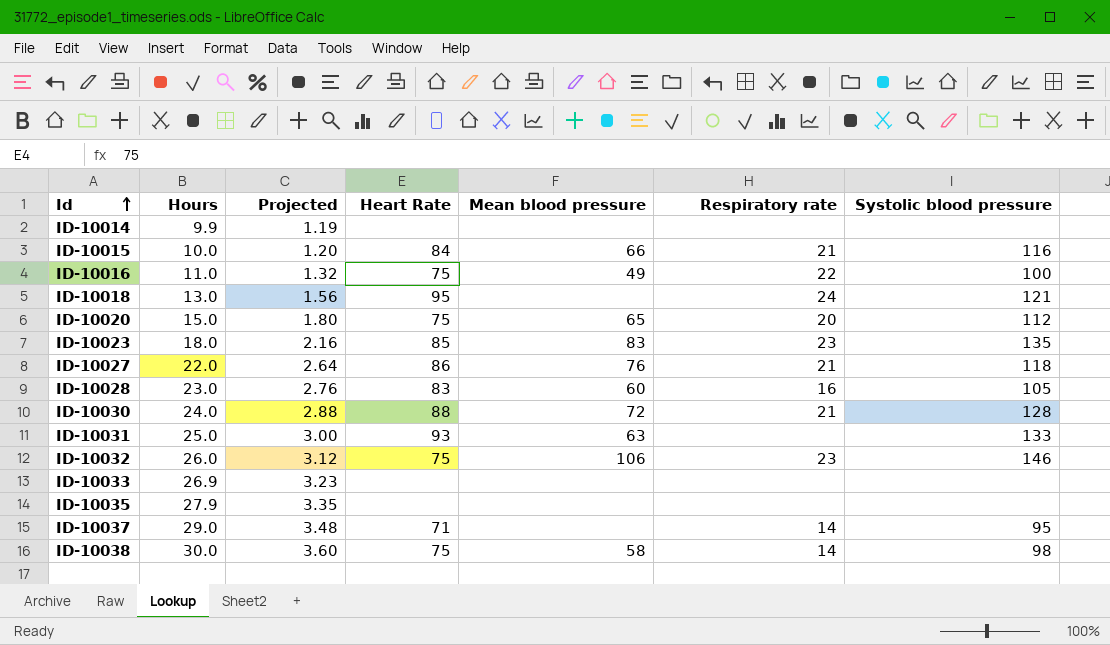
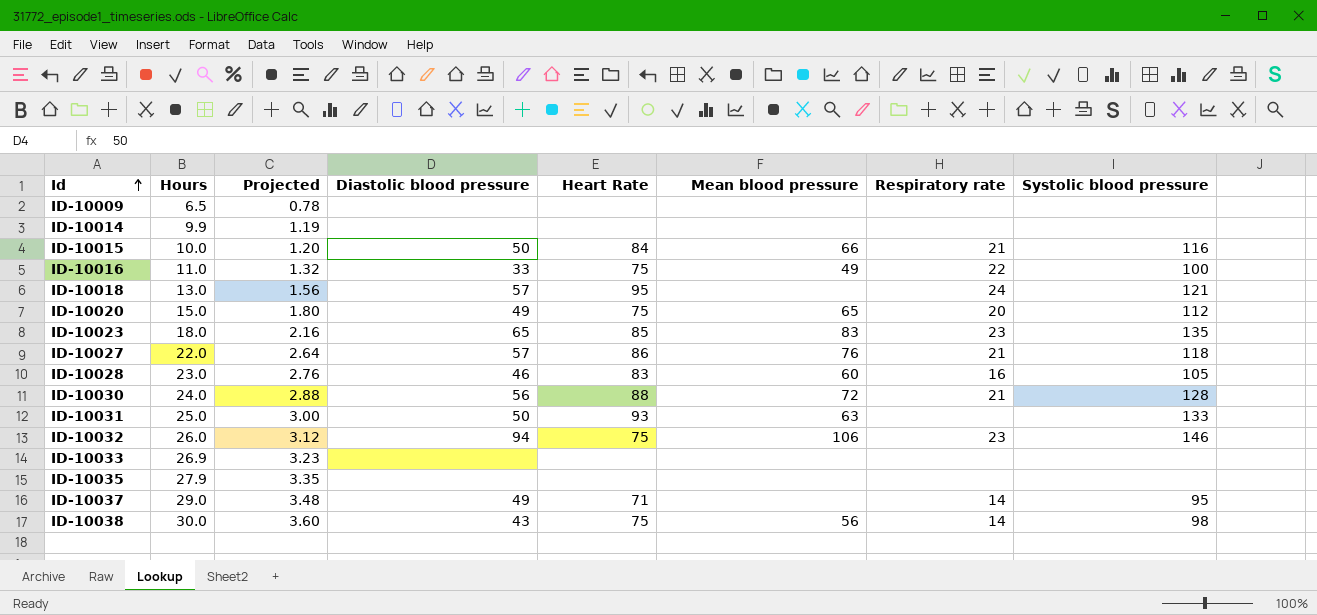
column Diastolic blood pressure | position: none -> 4
row ID-10009: none -> 6.5 | 0.78 | none | none | none | none | none
ID-10038 | Mean blood pressure: 58 -> 56

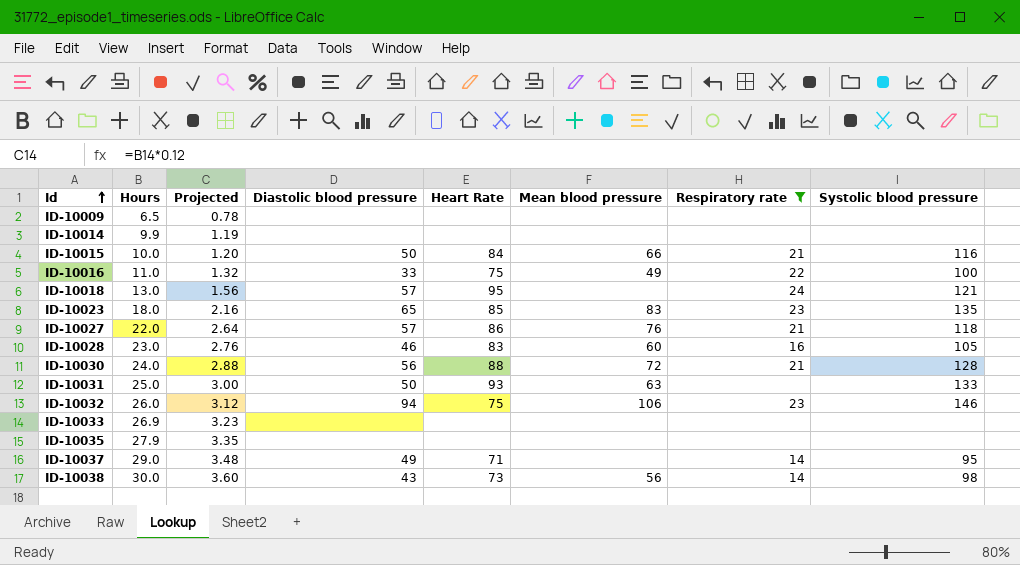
filter: none -> Respiratory rate != 20
ID-10038 | Heart Rate: 75 -> 73

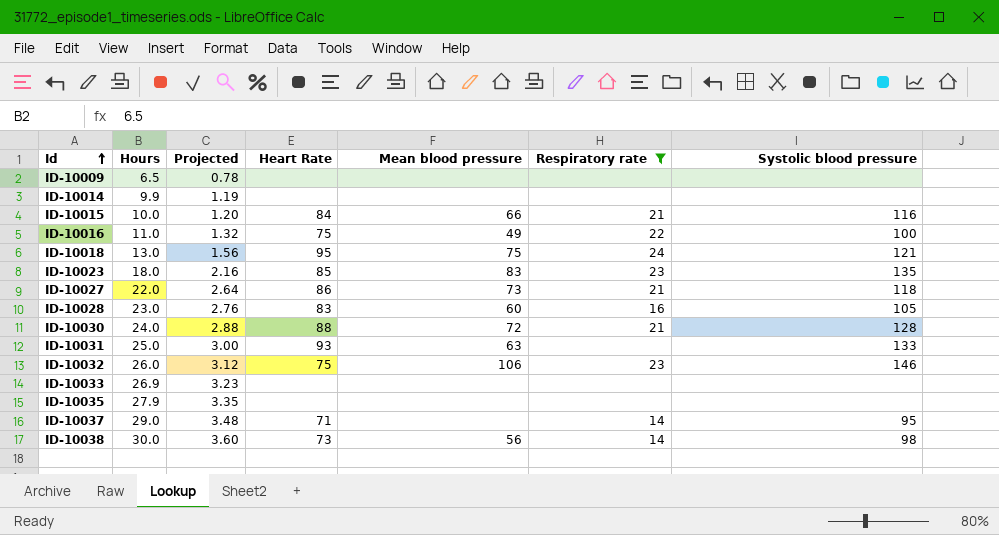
column Diastolic blood pressure | position: 4 -> none
ID-10018 | Mean blood pressure: none -> 75
ID-10027 | Mean blood pressure: 76 -> 73

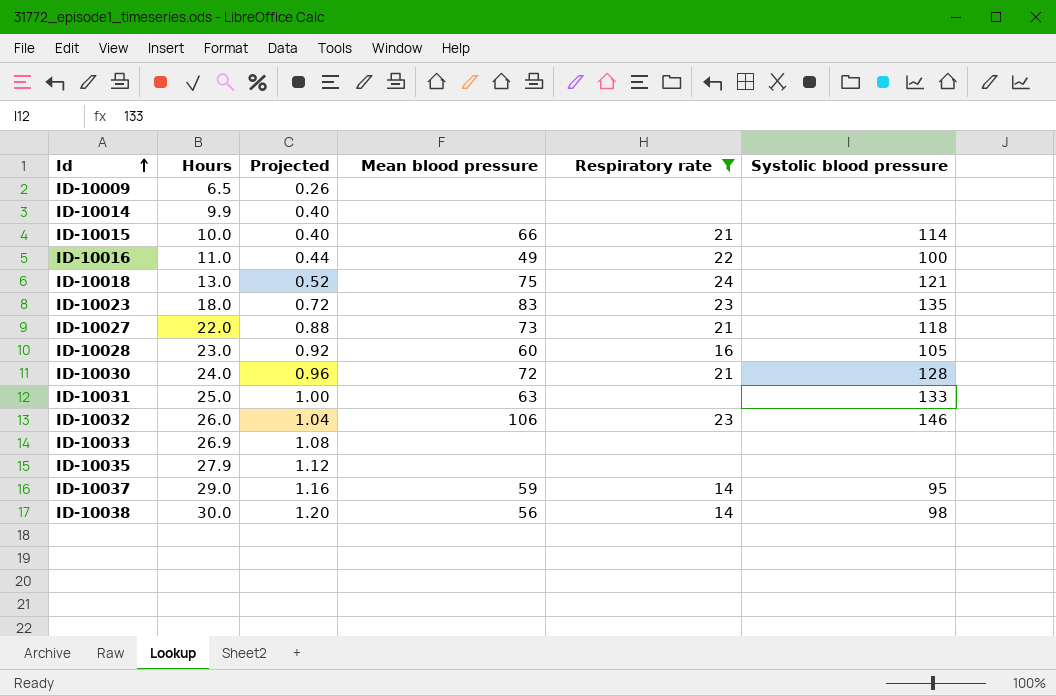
column Heart Rate | position: 4 -> none
column Projected | formula: [Hours] * 0.12 -> [Hours] * 0.04
ID-10015 | Systolic blood pressure: 116 -> 114
ID-10037 | Mean blood pressure: none -> 59

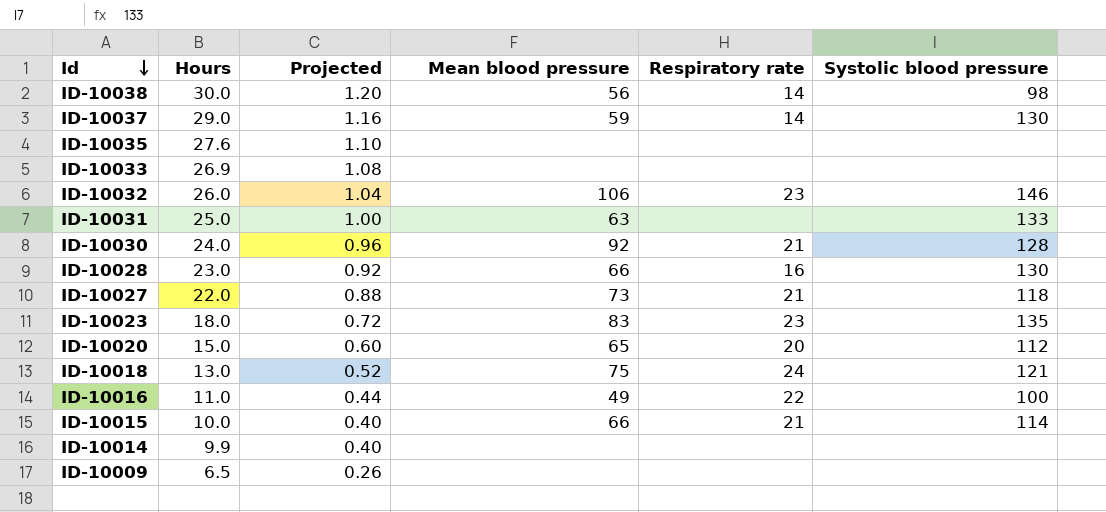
filter: Respiratory rate != 20 -> none
row order: Id ascending -> Id descending
ID-10037 | Systolic blood pressure: 95 -> 130
ID-10035 | Hours: 27.9 -> 27.6
ID-10035 | Projected: 1.12 -> 1.10
ID-10030 | Mean blood pressure: 72 -> 92
ID-10028 | Mean blood pressure: 60 -> 66
ID-10028 | Systolic blood pressure: 105 -> 130

